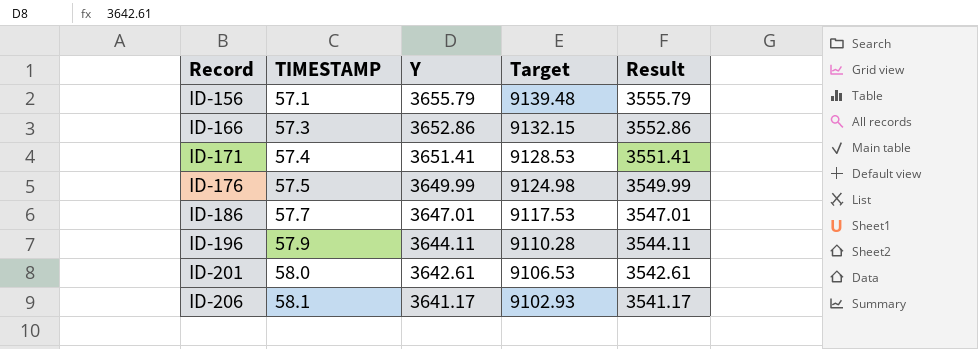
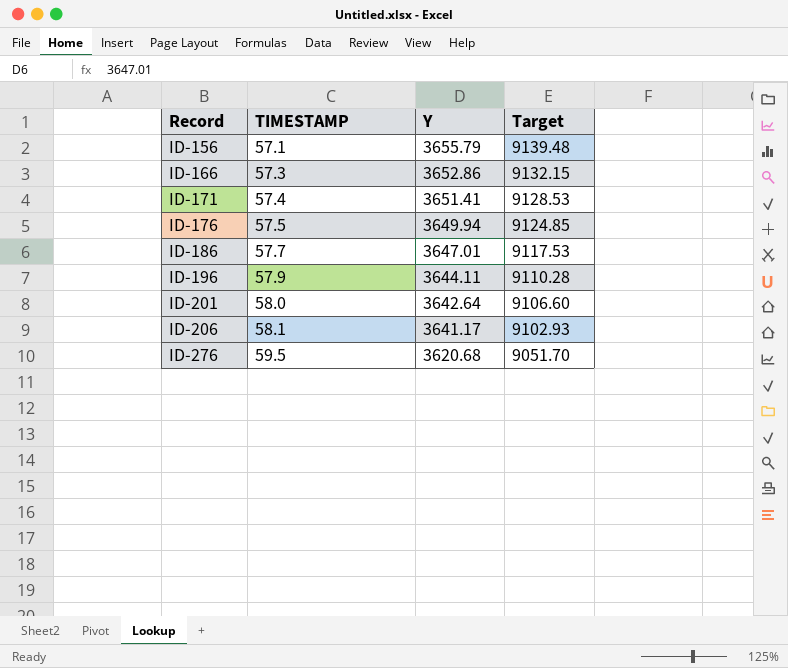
column Result | formula: [Y] - 100 -> none
ID-176 | Y: 3649.99 -> 3649.94
ID-176 | Target: 9124.98 -> 9124.85
ID-201 | Y: 3642.61 -> 3642.64
ID-201 | Target: 9106.53 -> 9106.60
row ID-276: none -> 59.5 | 3620.68 | 9051.70

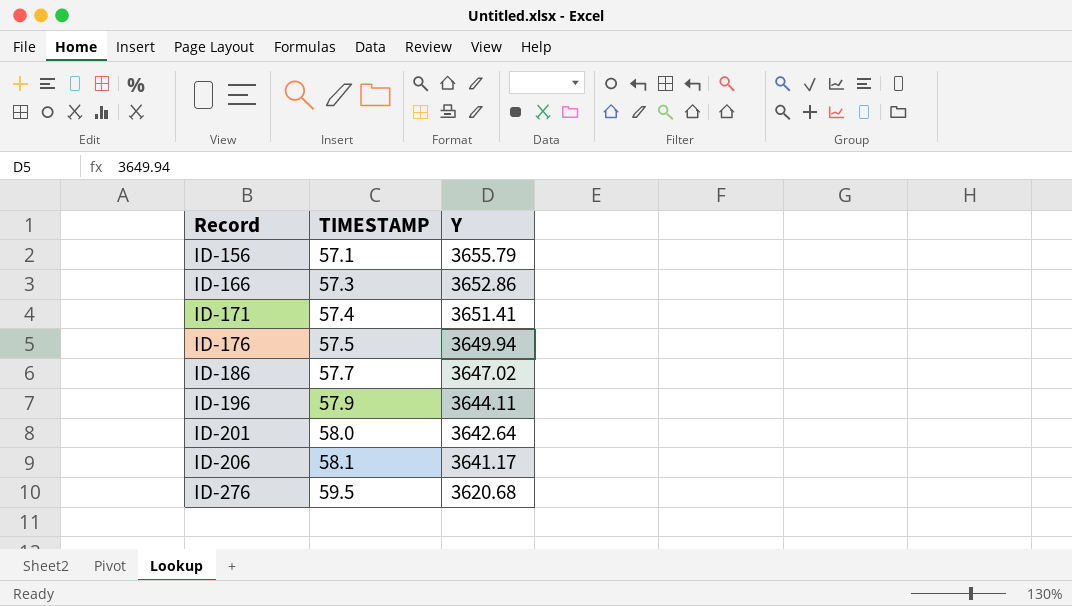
column Target | formula: [Y] * 2.5 -> none
ID-186 | Y: 3647.01 -> 3647.02

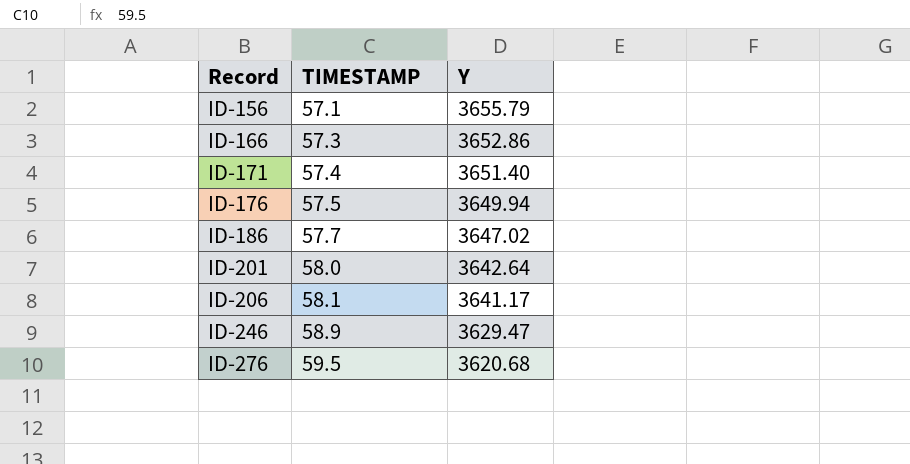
row ID-196: 57.9 | 3644.11 -> none
ID-171 | Y: 3651.41 -> 3651.40
row ID-246: none -> 58.9 | 3629.47

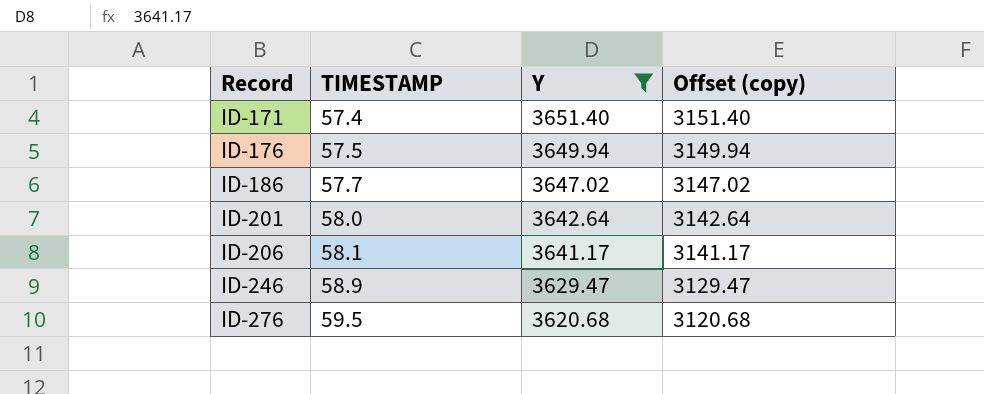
filter: none -> Y <= 3651.40
column Offset (copy) | formula: none -> [Y] - 500

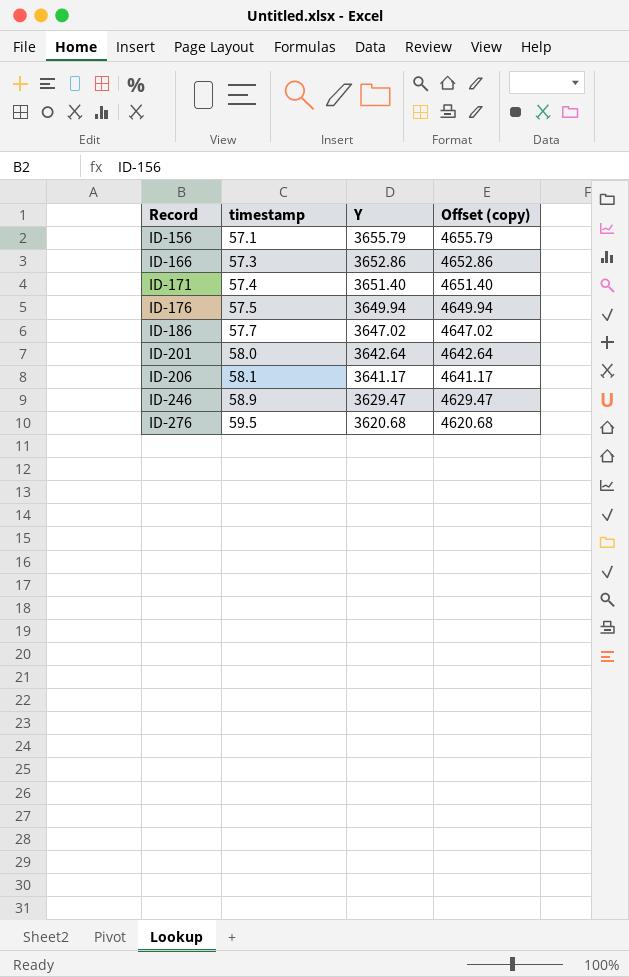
filter: Y <= 3651.40 -> none
column name: TIMESTAMP -> timestamp
column Offset (copy) | formula: [Y] - 500 -> [Y] + 1000

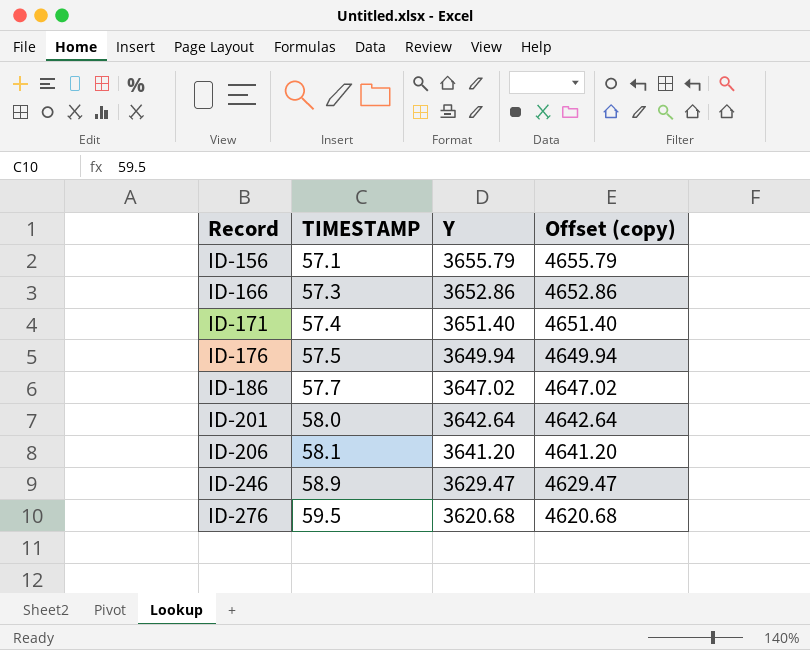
column name: timestamp -> TIMESTAMP
ID-206 | Y: 3641.17 -> 3641.20
ID-206 | Offset (copy): 4641.17 -> 4641.20

